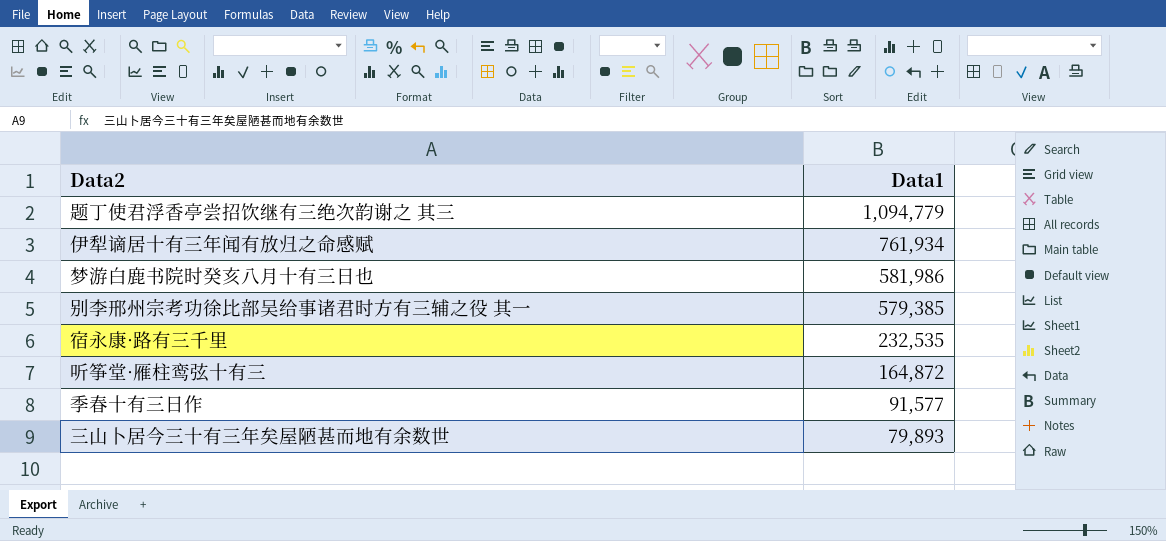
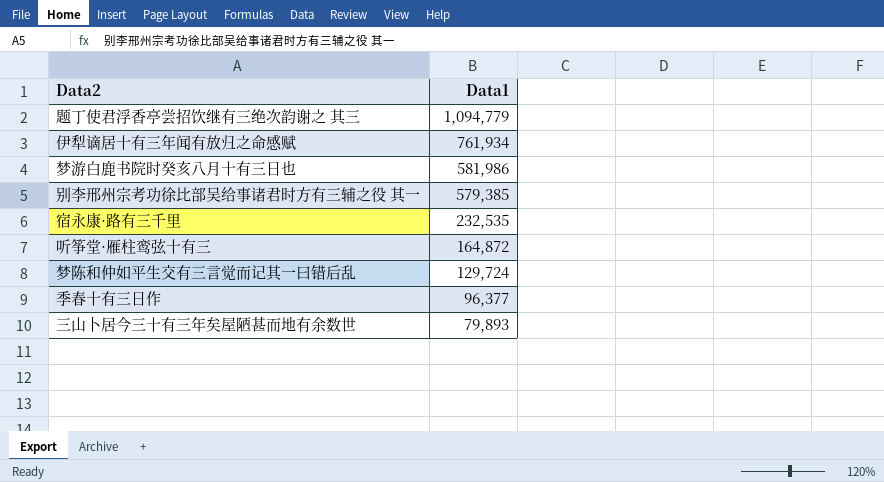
row 梦陈和仲如平生交有三言觉而记其一曰错后乱: none -> 129,724
季春十有三日作 | Data1: 91,577 -> 96,377

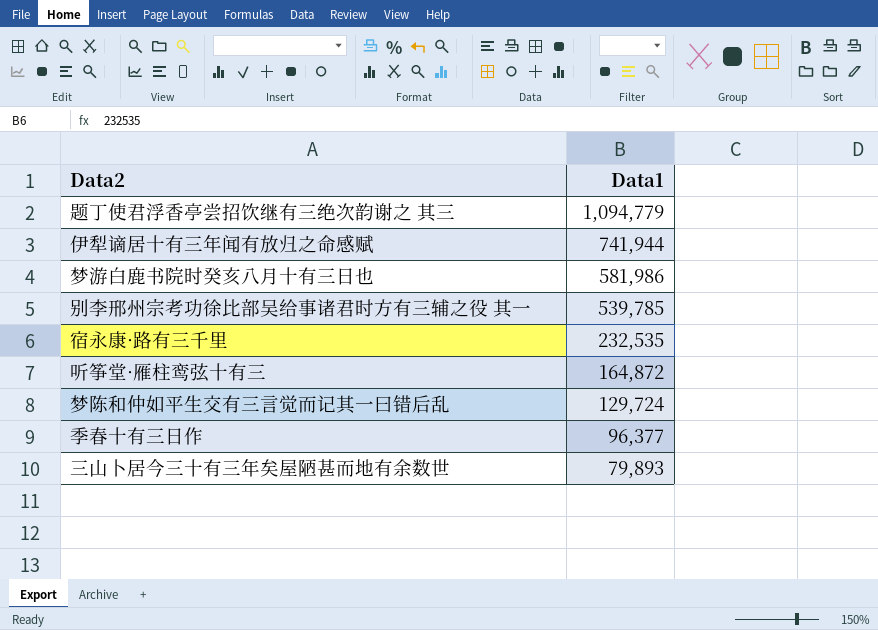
伊犁谪居十有三年闻有放归之命感赋 | Data1: 761,934 -> 741,944
别李邢州宗考功徐比部吴给事诸君时方有三辅之役 其一 | Data1: 579,385 -> 539,785

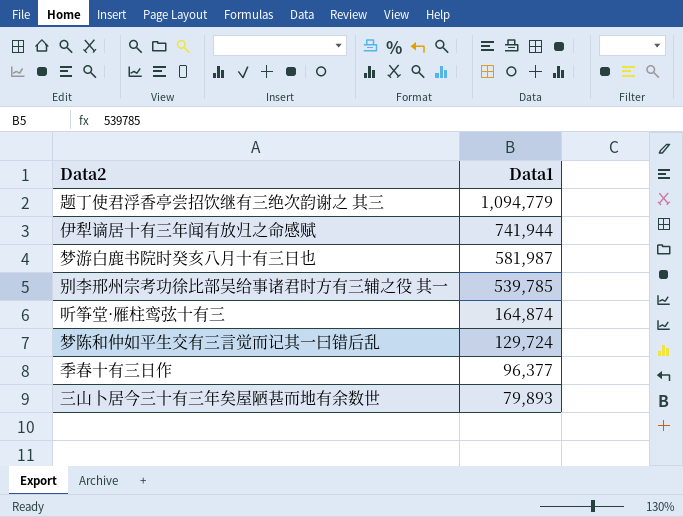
row 宿永康·路有三千里: 232,535 -> none
梦游白鹿书院时癸亥八月十有三日也 | Data1: 581,986 -> 581,987
听筝堂·雁柱鸾弦十有三 | Data1: 164,872 -> 164,874

